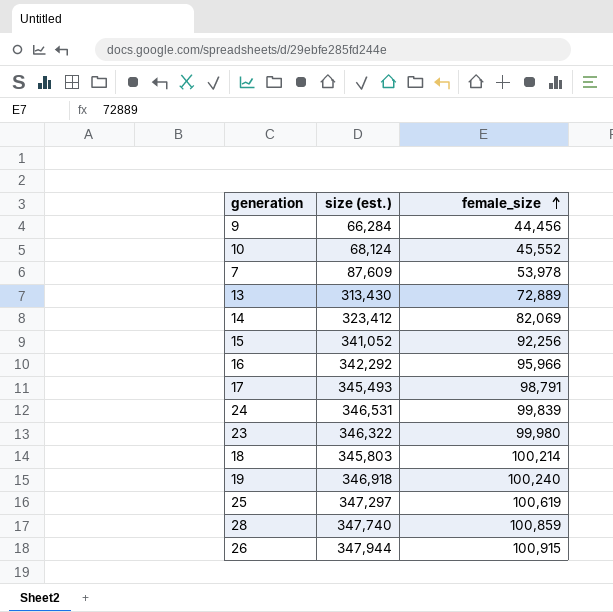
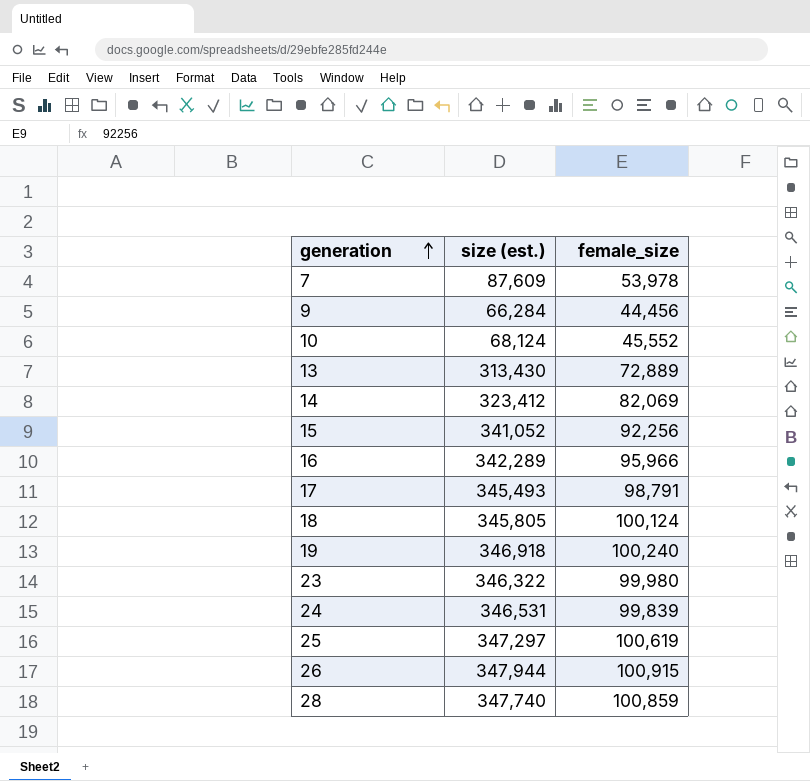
row order: female_size ascending -> generation ascending
16 | size (est.): 342,292 -> 342,289
18 | size (est.): 345,803 -> 345,805
18 | female_size: 100,214 -> 100,124

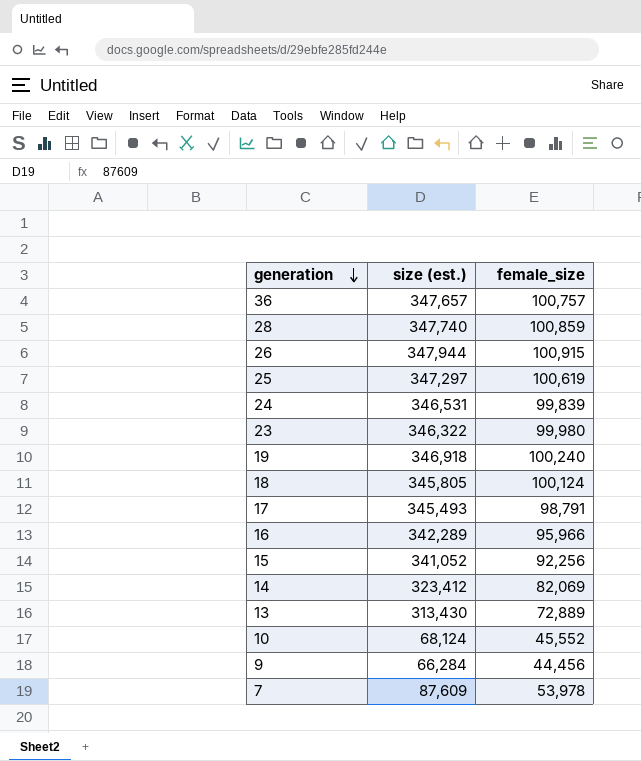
row order: generation ascending -> generation descending
row 36: none -> 347,657 | 100,757

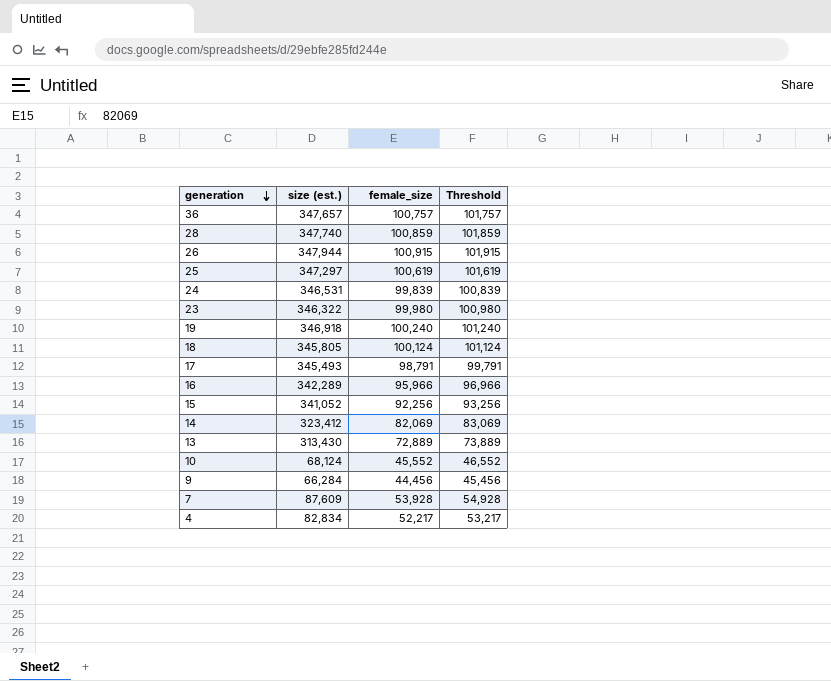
column Threshold | formula: none -> [female_size] + 1000
7 | female_size: 53,978 -> 53,928
row 4: none -> 82,834 | 52,217 | 53,217

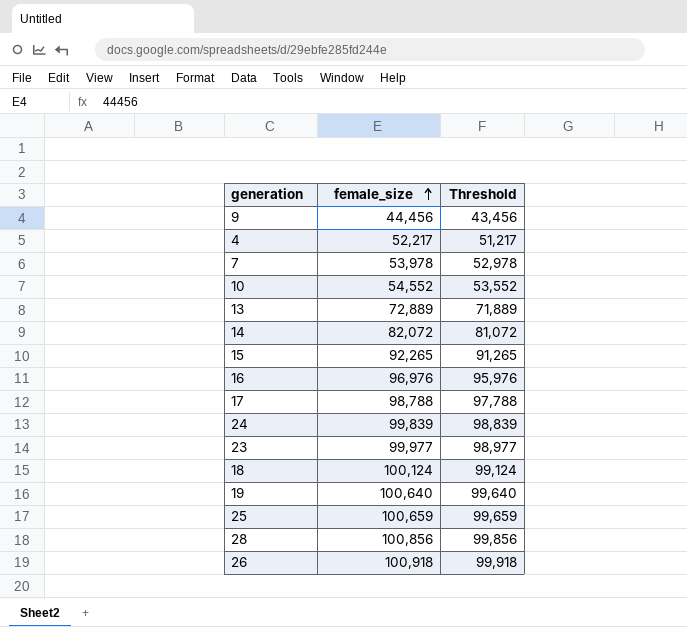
row order: generation descending -> female_size ascending
column size (est.) | position: 2 -> none
column Threshold | formula: [female_size] + 1000 -> [female_size] - 1000
row 36: 347,657 | 100,757 | 101,757 -> none
7 | female_size: 53,928 -> 53,978
10 | female_size: 45,552 -> 54,552
14 | female_size: 82,069 -> 82,072
15 | female_size: 92,256 -> 92,265
16 | female_size: 95,966 -> 96,976
17 | female_size: 98,791 -> 98,788
23 | female_size: 99,980 -> 99,977
19 | female_size: 100,240 -> 100,640
25 | female_size: 100,619 -> 100,659
28 | female_size: 100,859 -> 100,856
26 | female_size: 100,915 -> 100,918

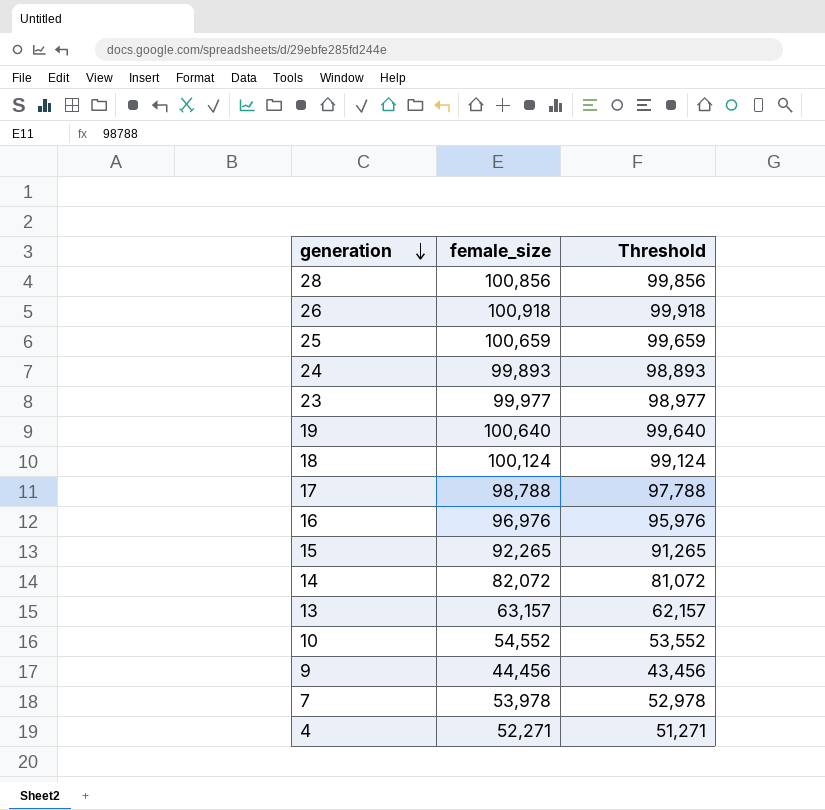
row order: female_size ascending -> generation descending
24 | female_size: 99,839 -> 99,893
24 | Threshold: 98,839 -> 98,893
13 | female_size: 72,889 -> 63,157
13 | Threshold: 71,889 -> 62,157
4 | female_size: 52,217 -> 52,271
4 | Threshold: 51,217 -> 51,271

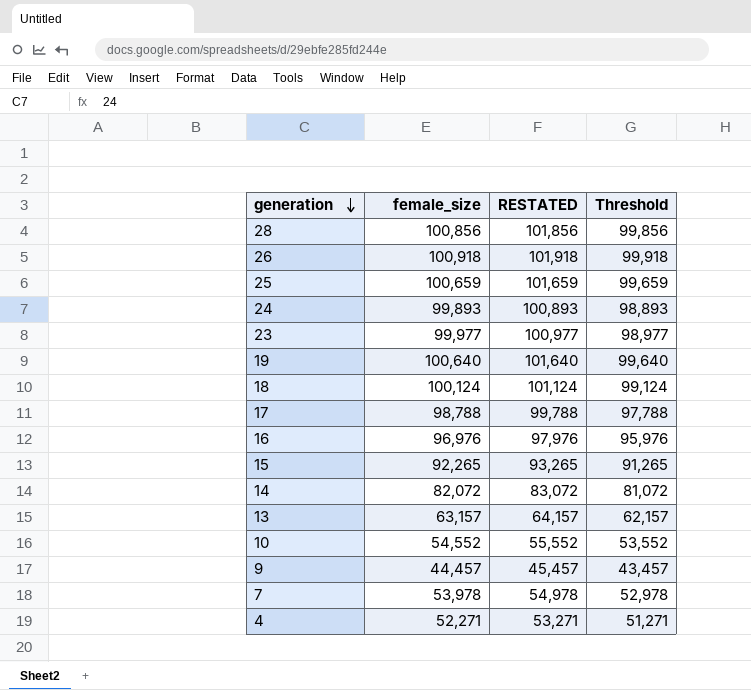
column RESTATED | formula: none -> [female_size] + 1000
9 | female_size: 44,456 -> 44,457
9 | Threshold: 43,456 -> 43,457

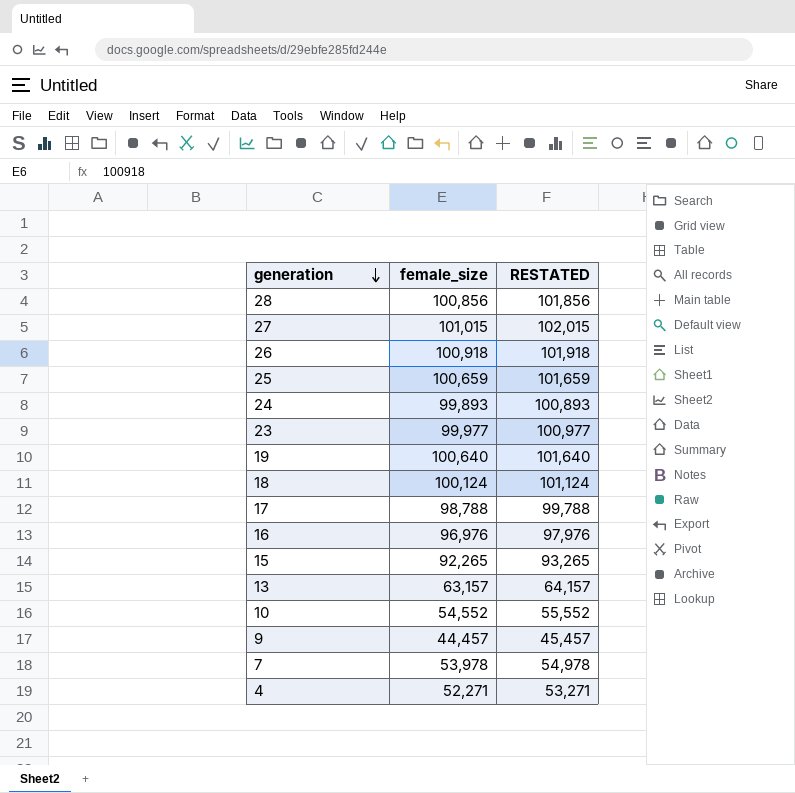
column Threshold | formula: [female_size] - 1000 -> none
row 14: 82,072 | 83,072 | 81,072 -> none
row 27: none -> 101,015 | 102,015

